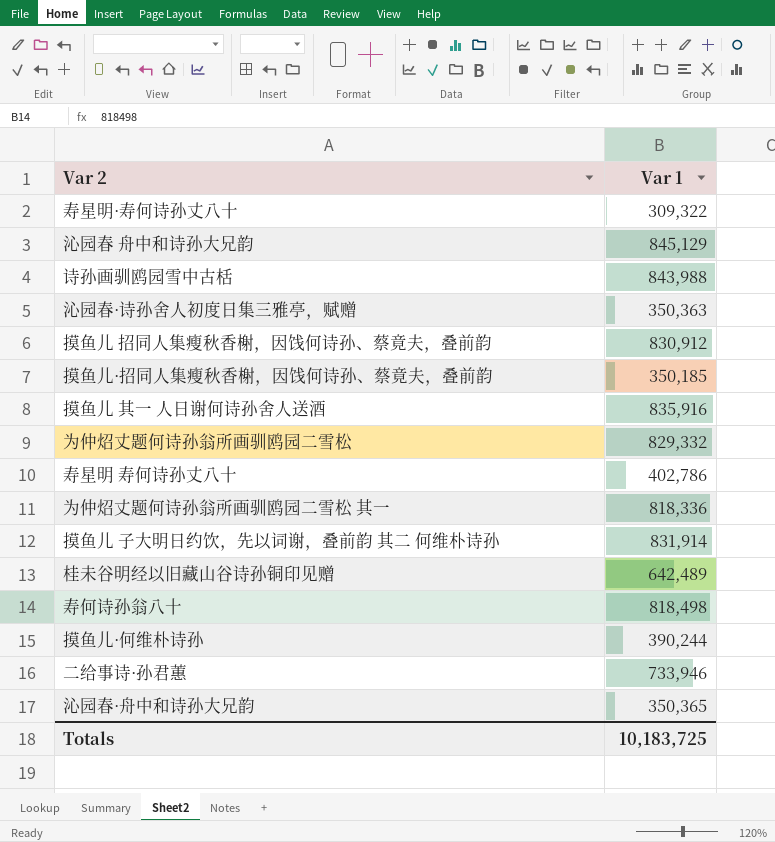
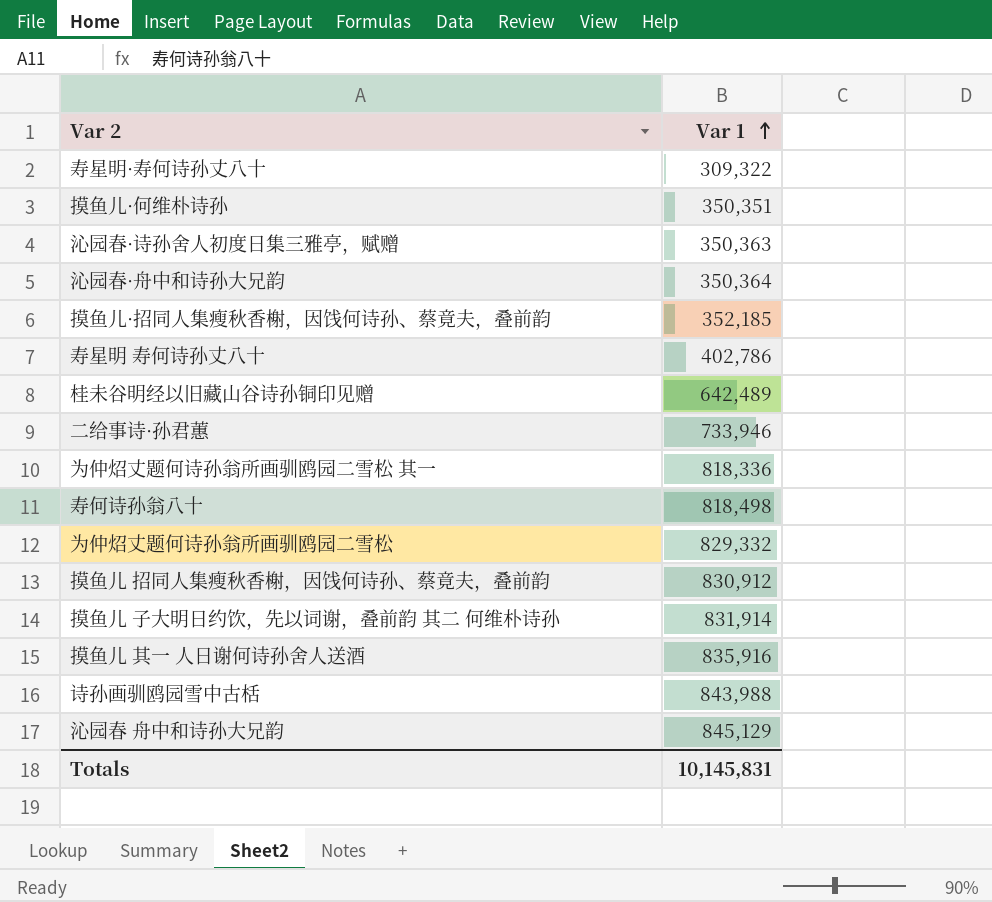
row order: none -> Var 1 ascending
摸鱼儿·何维朴诗孙 | Var 1: 390,244 -> 350,351
沁园春·舟中和诗孙大兄韵 | Var 1: 350,365 -> 350,364
摸鱼儿·招同人集瘦秋香榭，因饯何诗孙、蔡竟夫，叠前韵 | Var 1: 350,185 -> 352,185
Totals | Var 1: 10,183,725 -> 10,145,831

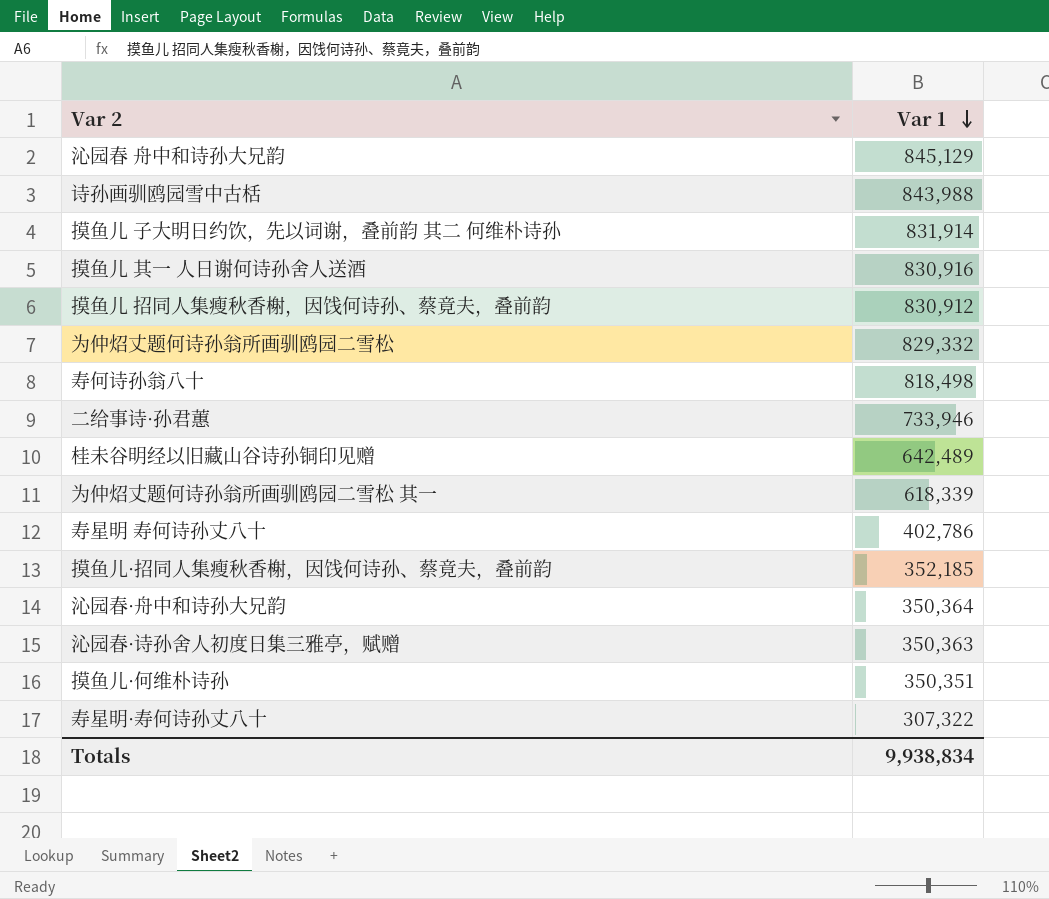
row order: Var 1 ascending -> Var 1 descending
摸鱼儿 其一 人日谢何诗孙舍人送酒 | Var 1: 835,916 -> 830,916
为仲炤丈题何诗孙翁所画驯鸥园二雪松 其一 | Var 1: 818,336 -> 618,339
寿星明·寿何诗孙丈八十 | Var 1: 309,322 -> 307,322
Totals | Var 1: 10,145,831 -> 9,938,834

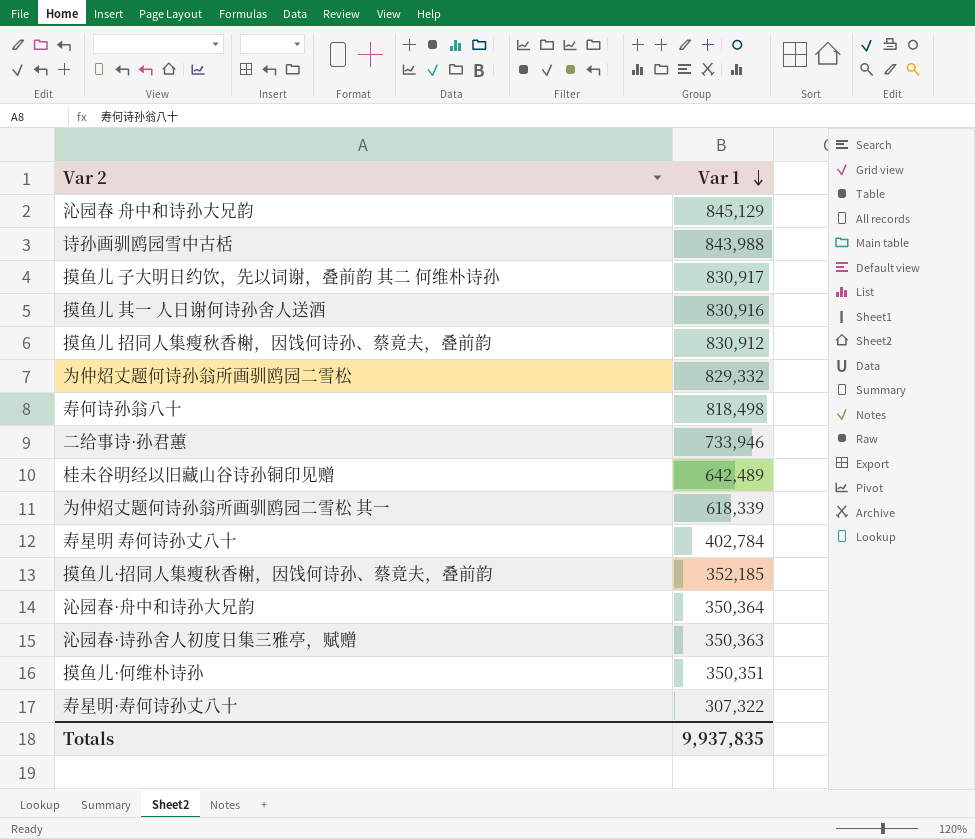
摸鱼儿 子大明日约饮，先以词谢，叠前韵 其二 何维朴诗孙 | Var 1: 831,914 -> 830,917
寿星明 寿何诗孙丈八十 | Var 1: 402,786 -> 402,784
Totals | Var 1: 9,938,834 -> 9,937,835

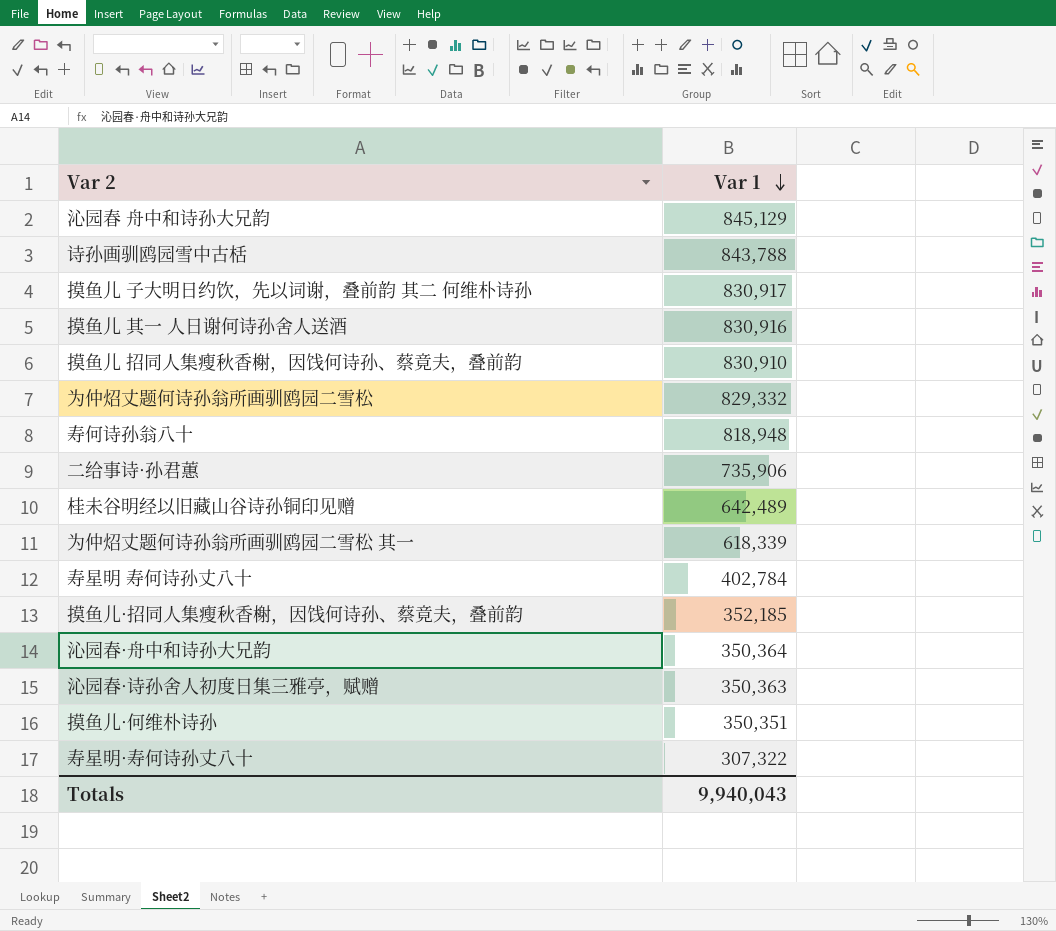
诗孙画驯鸥园雪中古栝 | Var 1: 843,988 -> 843,788
摸鱼儿 招同人集瘦秋香榭，因饯何诗孙、蔡竟夫，叠前韵 | Var 1: 830,912 -> 830,910
寿何诗孙翁八十 | Var 1: 818,498 -> 818,948
二给事诗·孙君蕙 | Var 1: 733,946 -> 735,906
Totals | Var 1: 9,937,835 -> 9,940,043

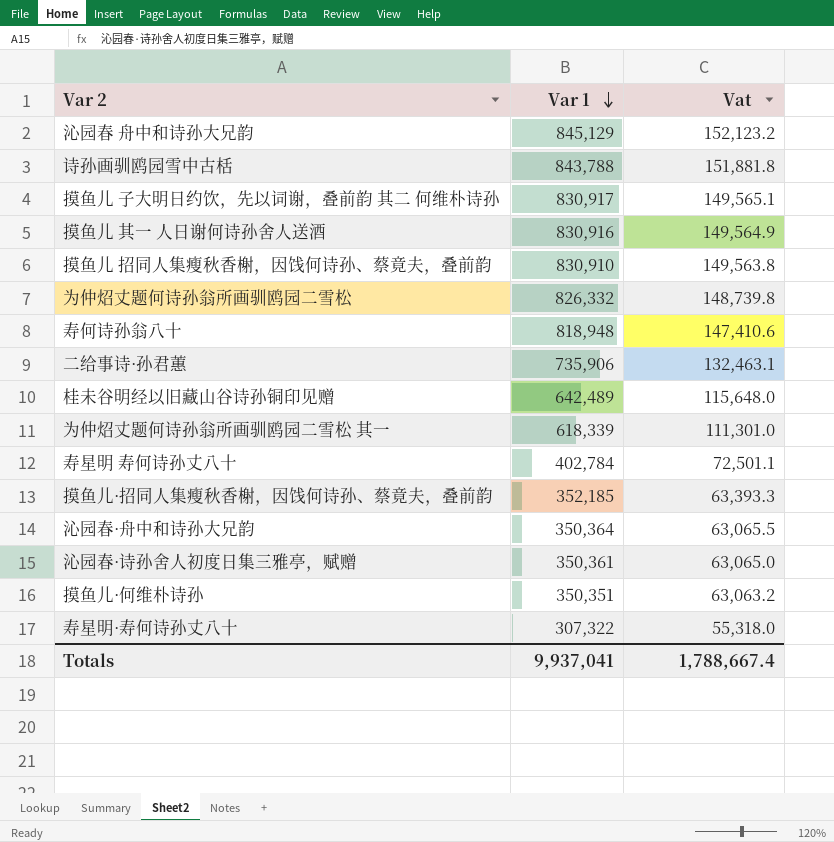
column Vat | formula: none -> [Var 1] * 0.18
为仲炤丈题何诗孙翁所画驯鸥园二雪松 | Var 1: 829,332 -> 826,332
沁园春·诗孙舍人初度日集三雅亭，赋赠 | Var 1: 350,363 -> 350,361
Totals | Var 1: 9,940,043 -> 9,937,041

